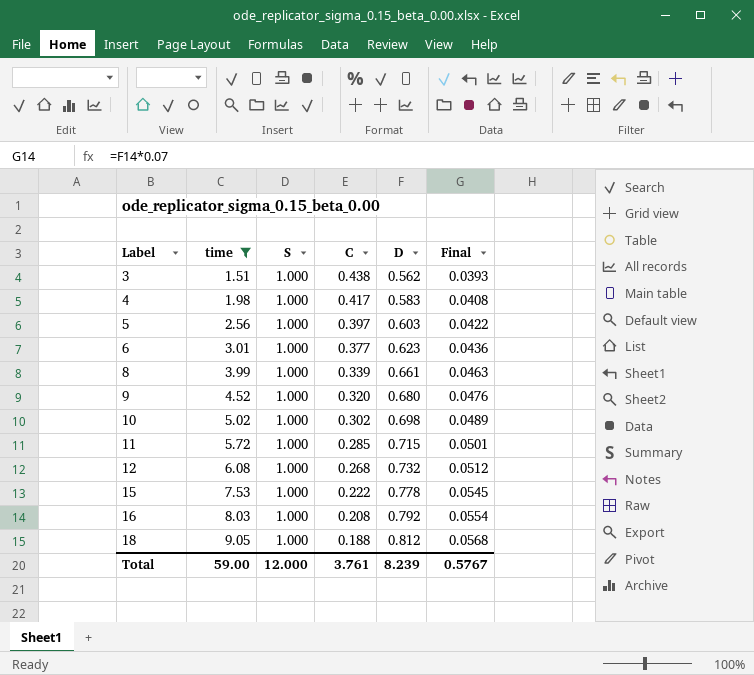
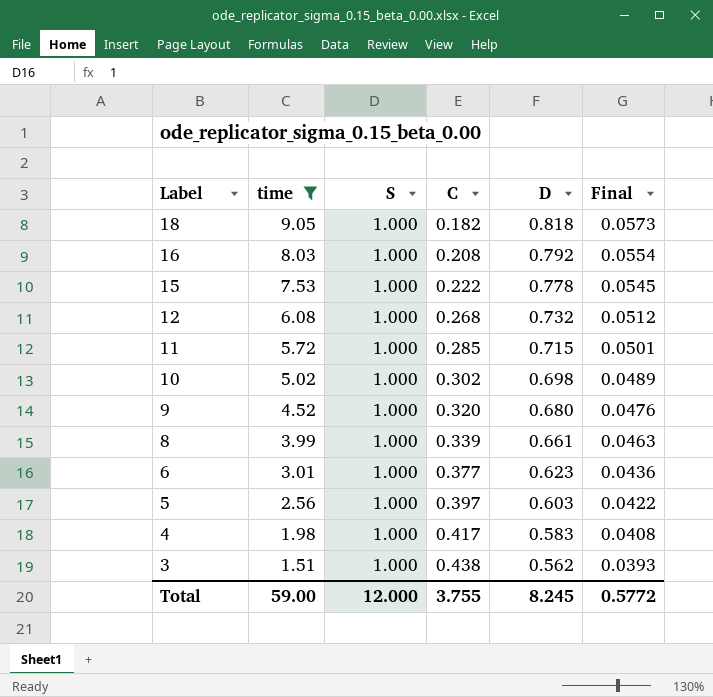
row order: Label ascending -> Label descending
18 | C: 0.188 -> 0.182
18 | D: 0.812 -> 0.818
18 | Final: 0.0568 -> 0.0573
Total | C: 3.761 -> 3.755
Total | D: 8.239 -> 8.245
Total | Final: 0.5767 -> 0.5772

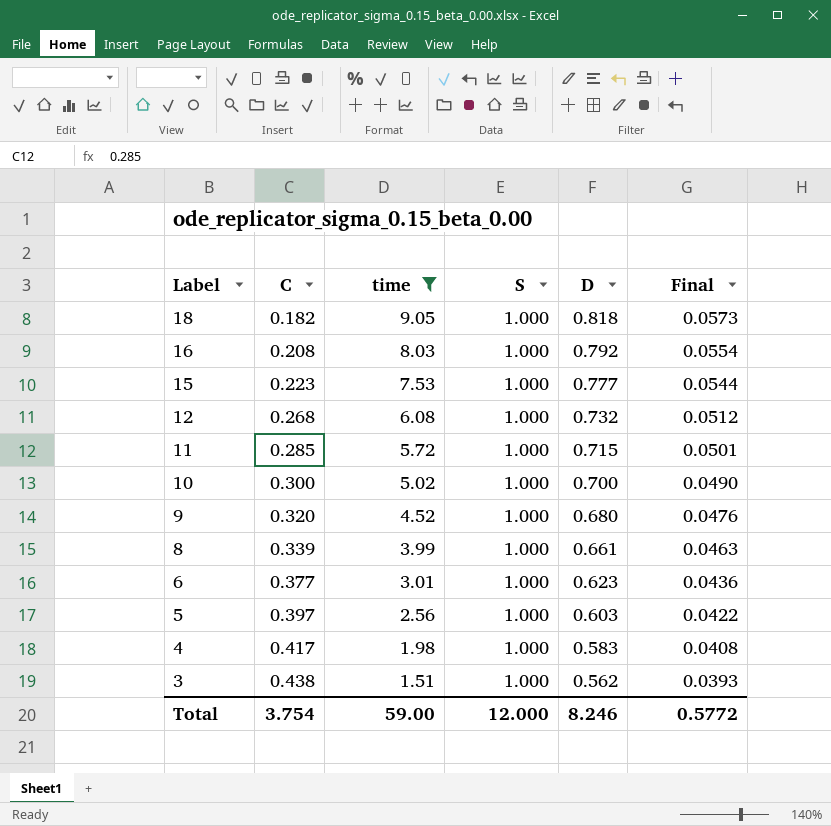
column C | position: 4 -> 2
15 | C: 0.222 -> 0.223
15 | D: 0.778 -> 0.777
15 | Final: 0.0545 -> 0.0544
10 | C: 0.302 -> 0.300
10 | D: 0.698 -> 0.700
10 | Final: 0.0489 -> 0.0490
Total | C: 3.755 -> 3.754
Total | D: 8.245 -> 8.246

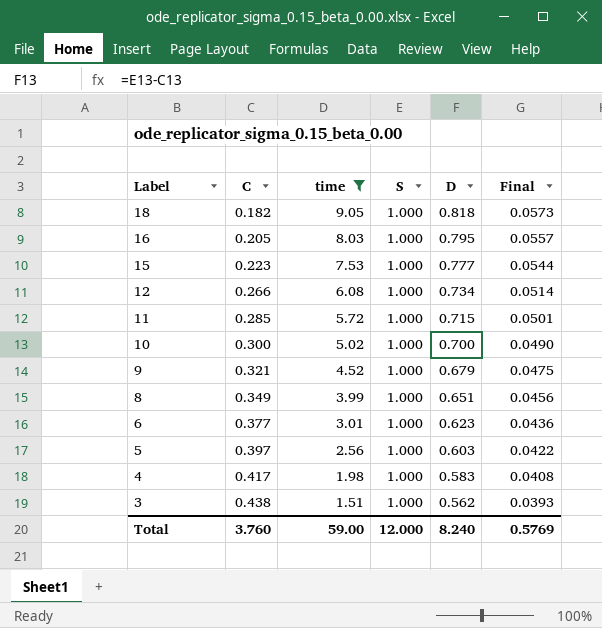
16 | C: 0.208 -> 0.205
16 | D: 0.792 -> 0.795
16 | Final: 0.0554 -> 0.0557
12 | C: 0.268 -> 0.266
12 | D: 0.732 -> 0.734
12 | Final: 0.0512 -> 0.0514
9 | C: 0.320 -> 0.321
9 | D: 0.680 -> 0.679
9 | Final: 0.0476 -> 0.0475
8 | C: 0.339 -> 0.349
8 | D: 0.661 -> 0.651
8 | Final: 0.0463 -> 0.0456
Total | C: 3.754 -> 3.760
Total | D: 8.246 -> 8.240
Total | Final: 0.5772 -> 0.5769

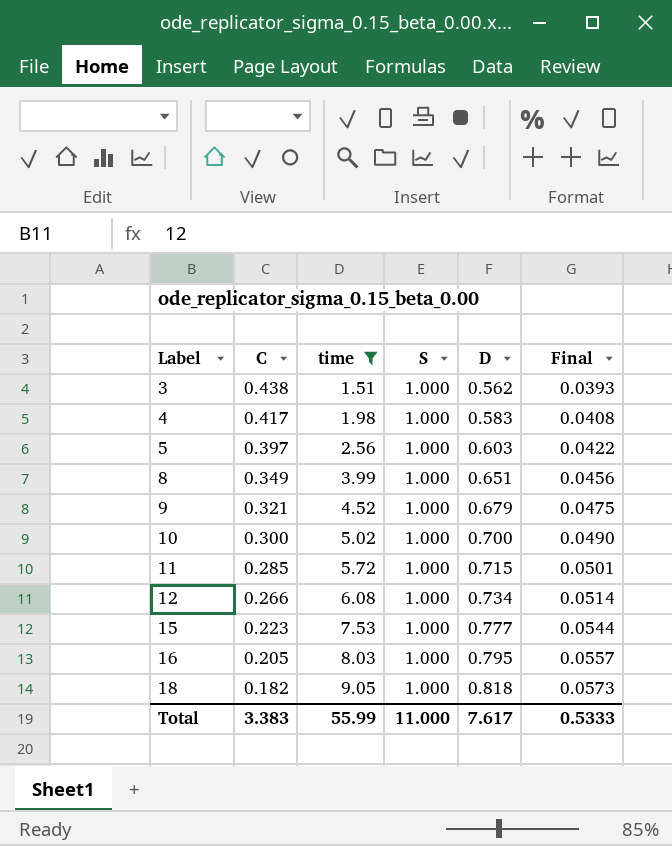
row order: Label descending -> Label ascending
row 6: 0.377 | 3.01 | 1.000 | 0.623 | 0.0436 -> none
Total | C: 3.760 -> 3.383
Total | time: 59.00 -> 55.99
Total | S: 12.000 -> 11.000
Total | D: 8.240 -> 7.617
Total | Final: 0.5769 -> 0.5333

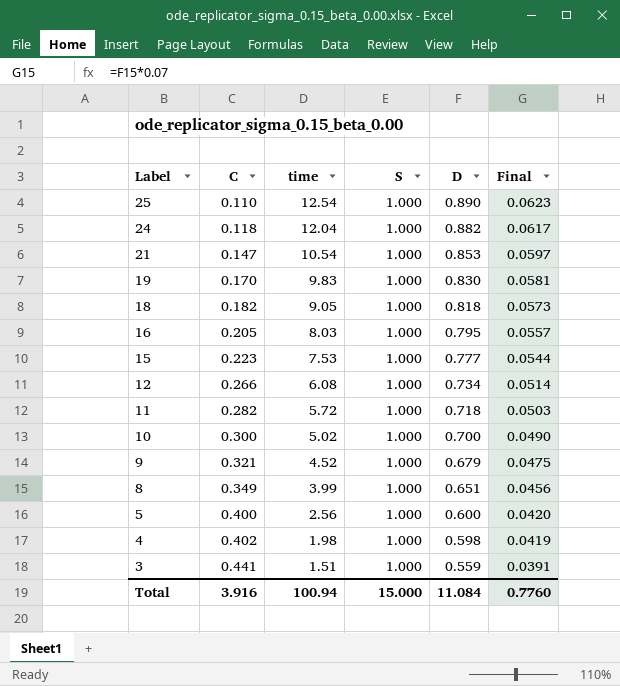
filter: time <= 9.05 -> none
row order: Label ascending -> Label descending
11 | C: 0.285 -> 0.282
11 | D: 0.715 -> 0.718
11 | Final: 0.0501 -> 0.0503
5 | C: 0.397 -> 0.400
5 | D: 0.603 -> 0.600
5 | Final: 0.0422 -> 0.0420
4 | C: 0.417 -> 0.402
4 | D: 0.583 -> 0.598
4 | Final: 0.0408 -> 0.0419
3 | C: 0.438 -> 0.441
3 | D: 0.562 -> 0.559
3 | Final: 0.0393 -> 0.0391
Total | C: 3.383 -> 3.916
Total | time: 55.99 -> 100.94
Total | S: 11.000 -> 15.000
Total | D: 7.617 -> 11.084
Total | Final: 0.5333 -> 0.7760

